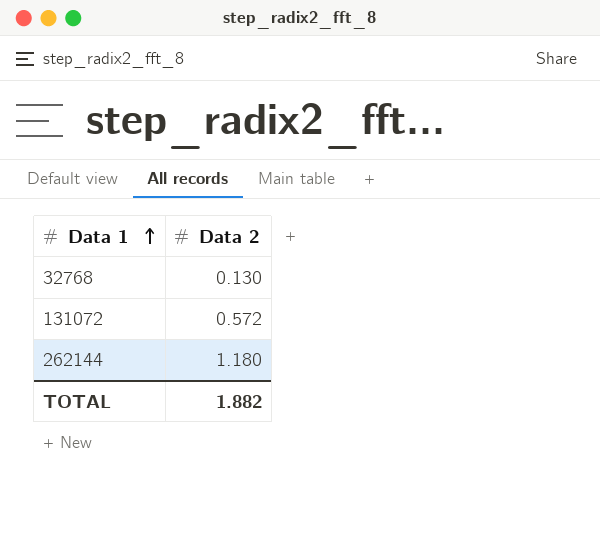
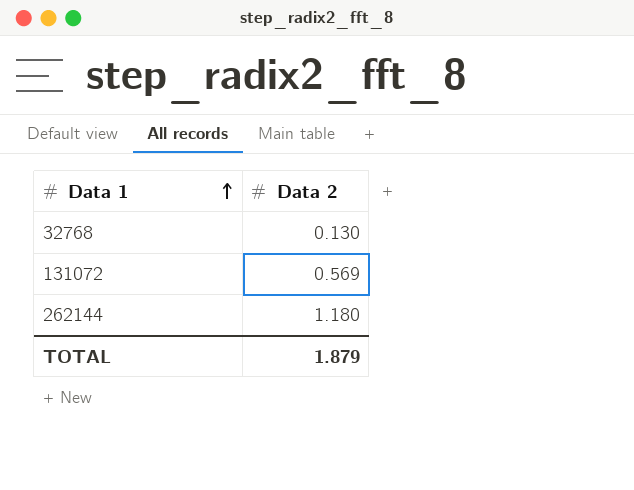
131072 | Data 2: 0.572 -> 0.569
TOTAL | Data 2: 1.882 -> 1.879

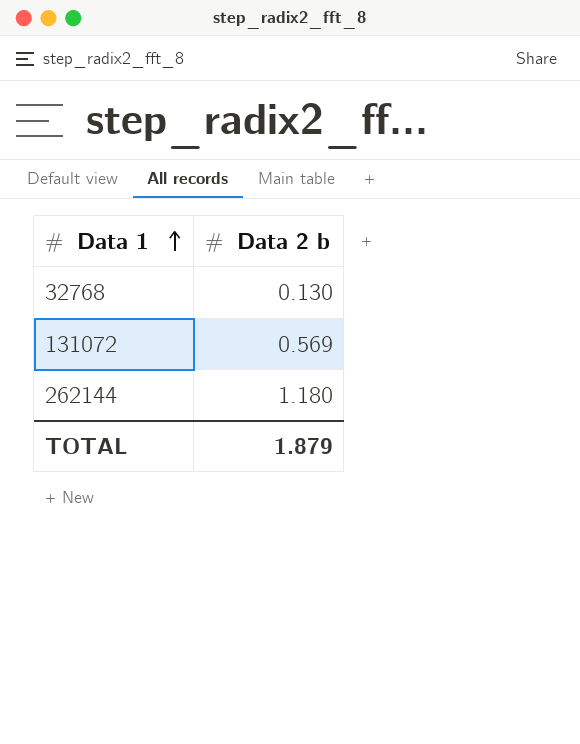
column name: Data 2 -> Data 2 b

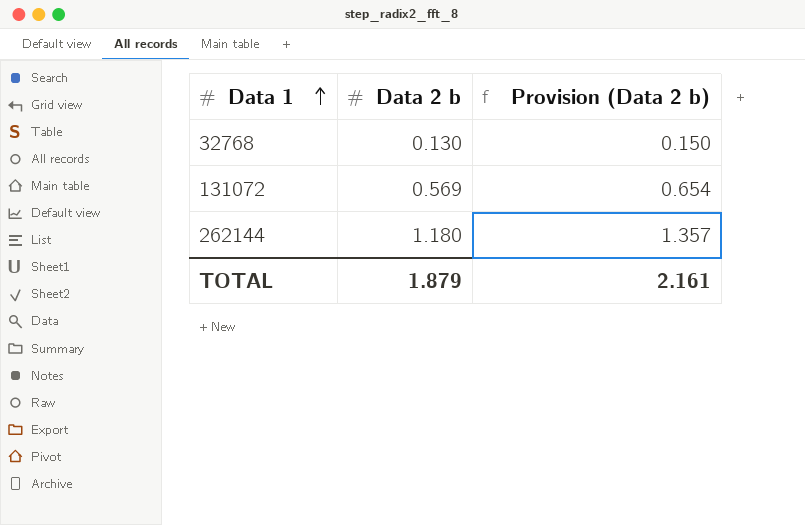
column Provision (Data 2 b) | formula: none -> [Data 2 b] * 1.15

